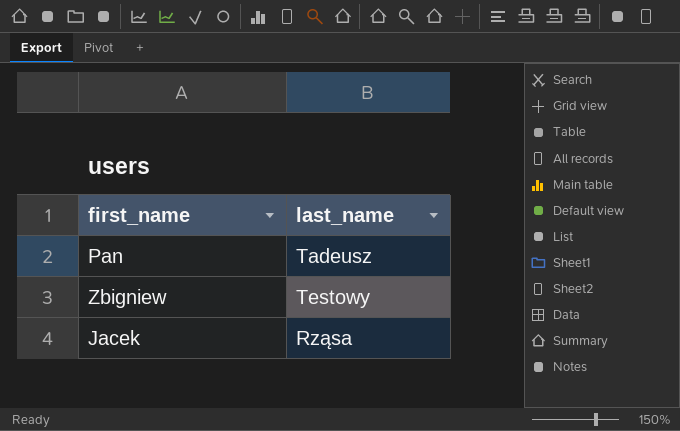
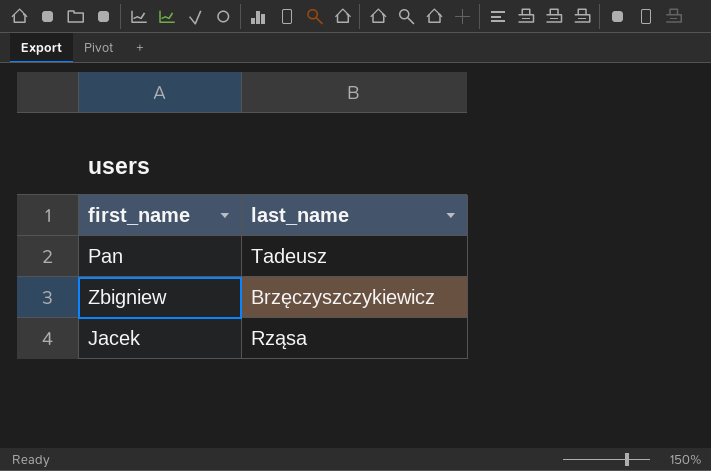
Zbigniew | last_name: Testowy -> Brzęczyszczykiewicz

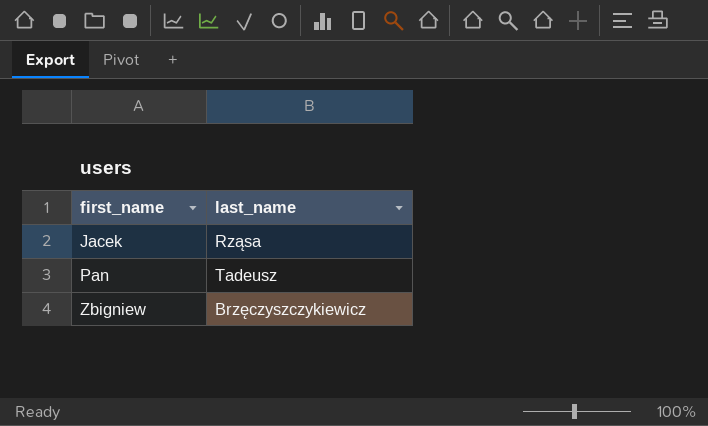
row order: none -> first_name ascending

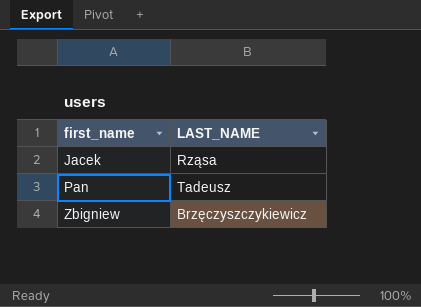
column name: last_name -> LAST_NAME

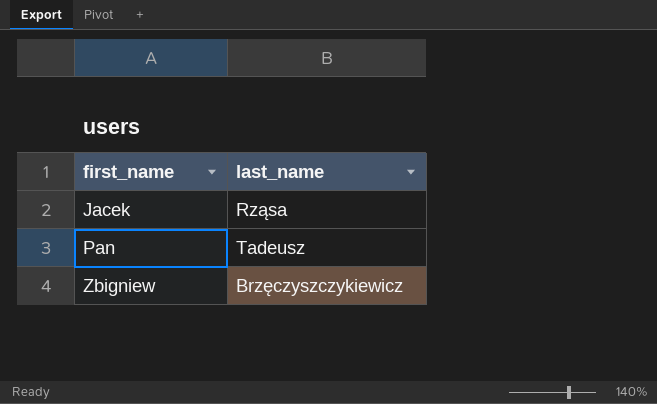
column name: LAST_NAME -> last_name

